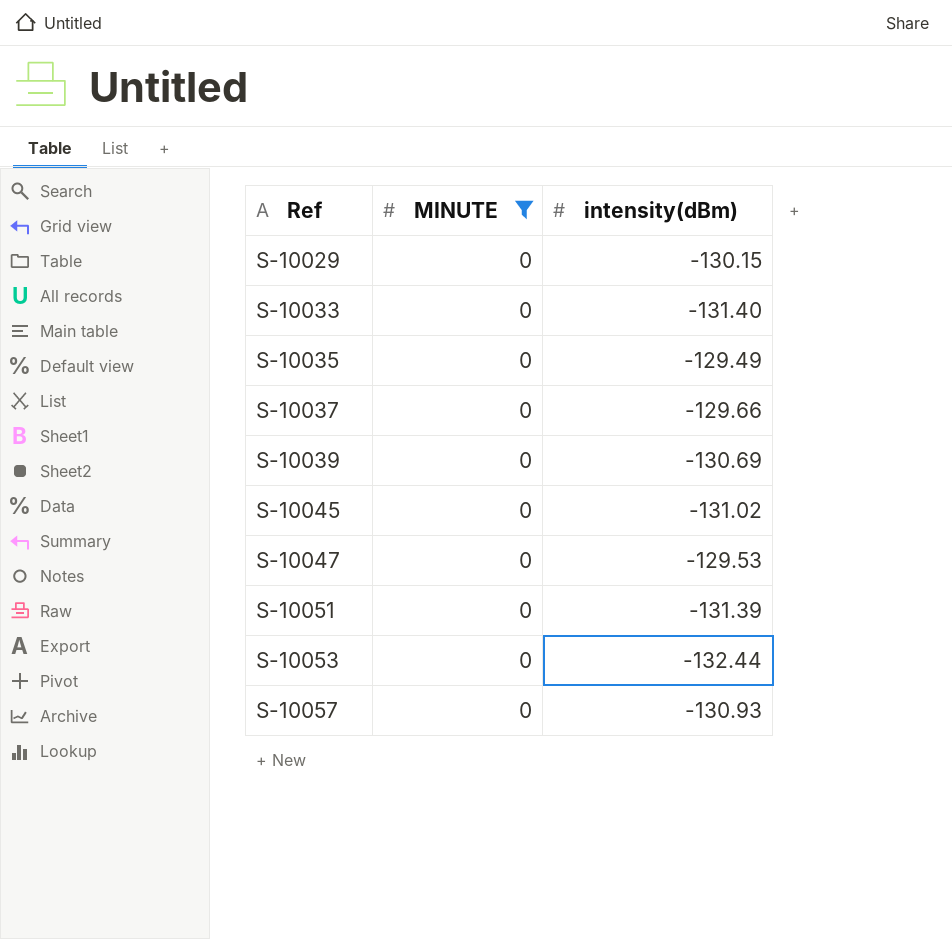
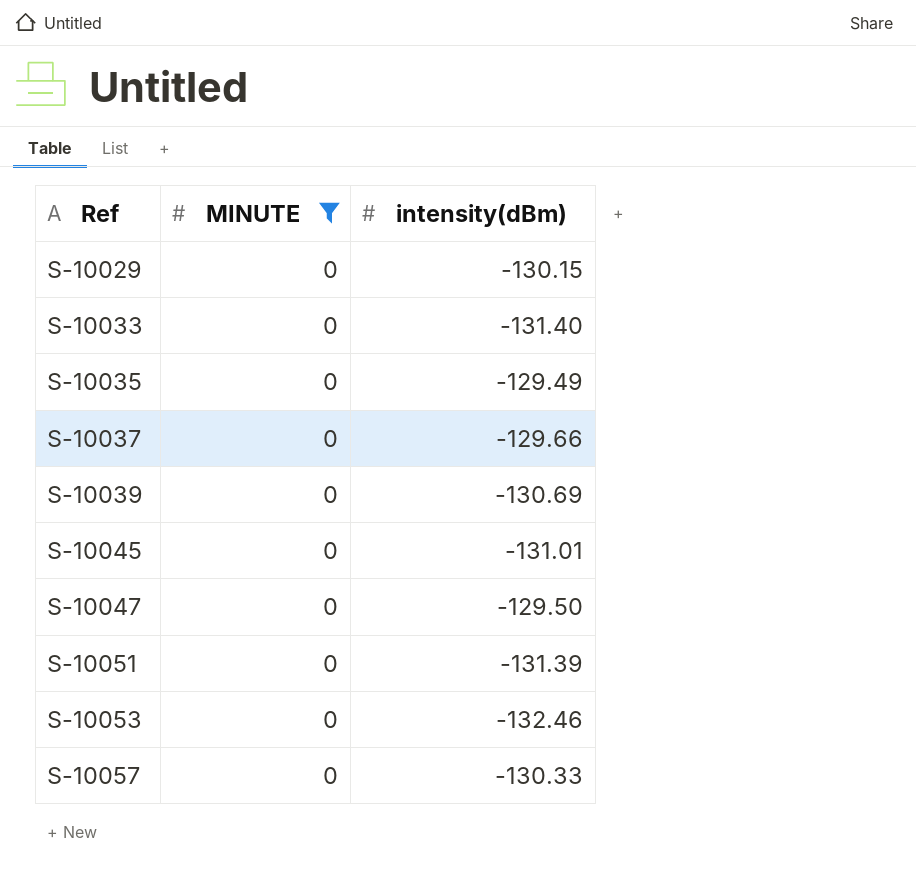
S-10045 | intensity(dBm): -131.02 -> -131.01
S-10047 | intensity(dBm): -129.53 -> -129.50
S-10053 | intensity(dBm): -132.44 -> -132.46
S-10057 | intensity(dBm): -130.93 -> -130.33

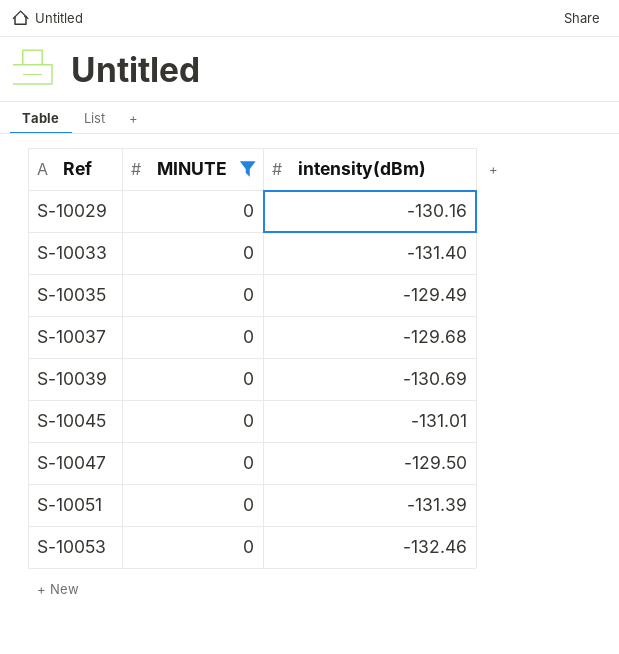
row S-10057: 0 | -130.33 -> none
S-10029 | intensity(dBm): -130.15 -> -130.16
S-10037 | intensity(dBm): -129.66 -> -129.68

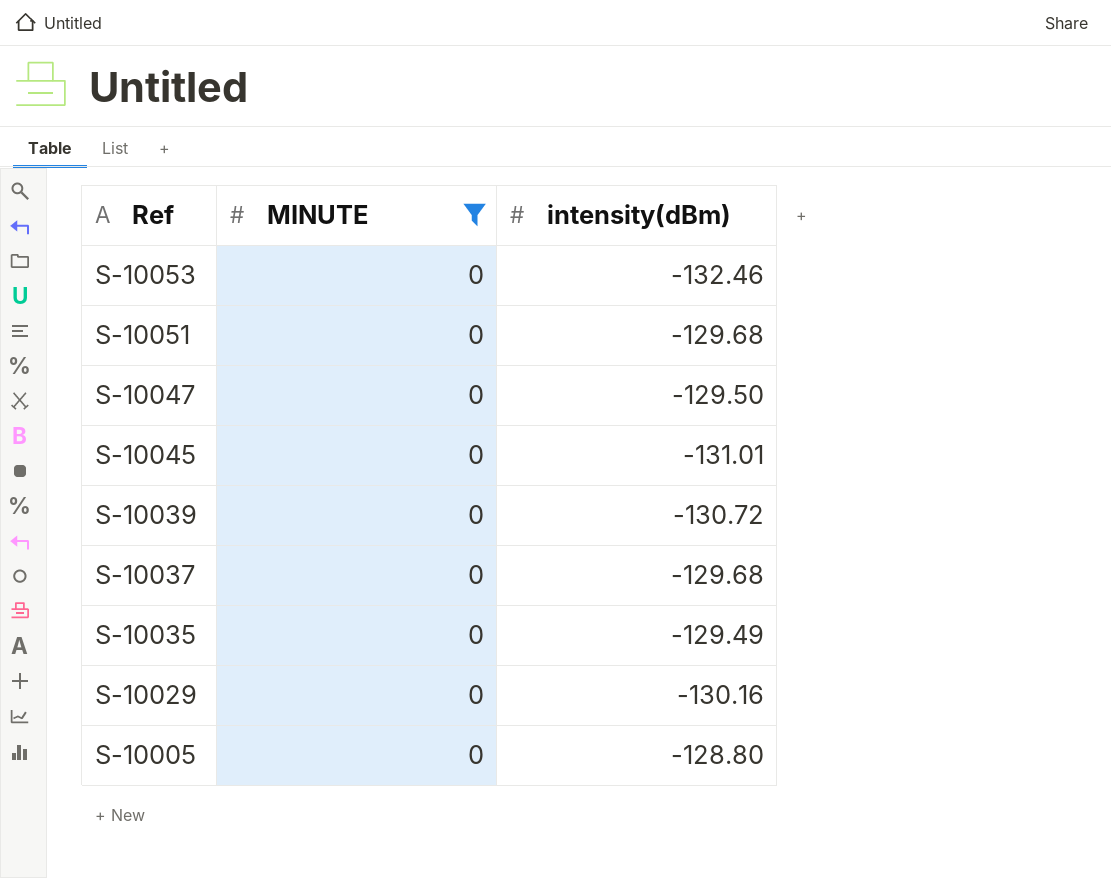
row order: Ref ascending -> Ref descending
row S-10033: 0 | -131.40 -> none
S-10051 | intensity(dBm): -131.39 -> -129.68
S-10039 | intensity(dBm): -130.69 -> -130.72
row S-10005: none -> 0 | -128.80

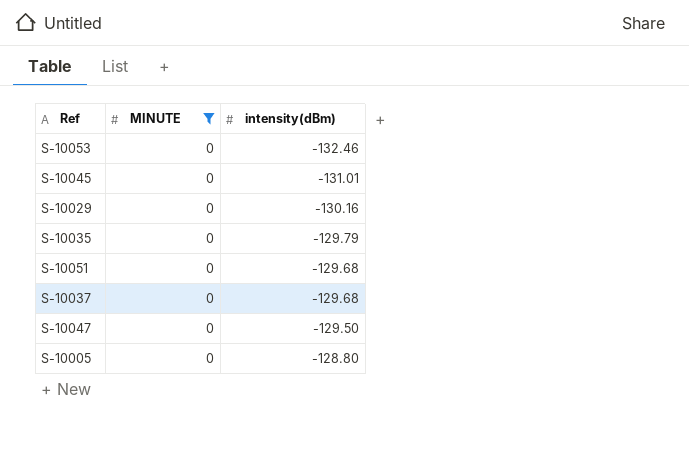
row order: Ref descending -> intensity(dBm) ascending
row S-10039: 0 | -130.72 -> none
S-10035 | intensity(dBm): -129.49 -> -129.79

